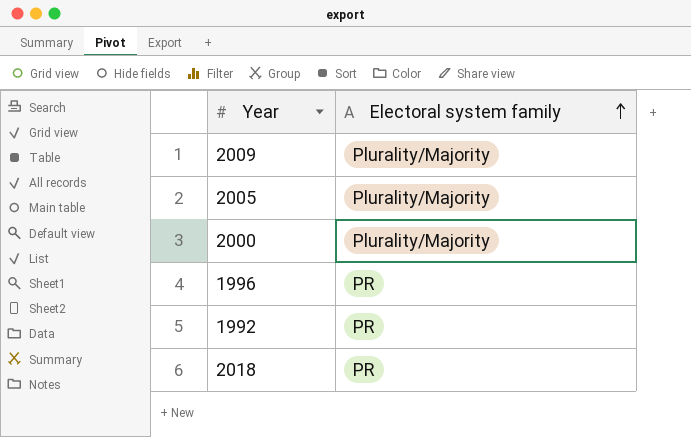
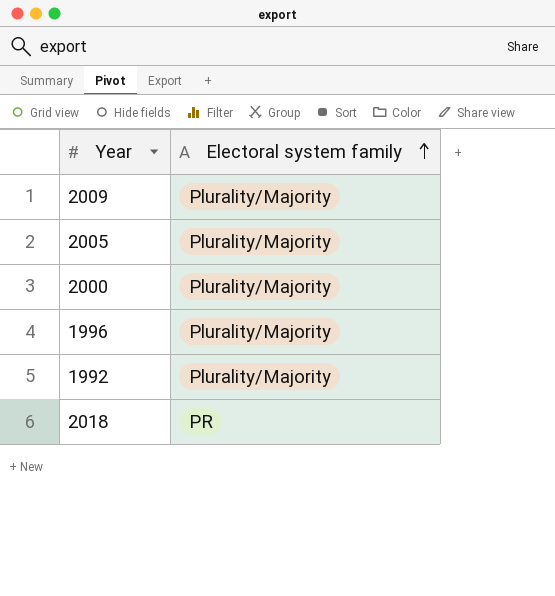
1996 | Electoral system family: PR -> Plurality/Majority
1992 | Electoral system family: PR -> Plurality/Majority

